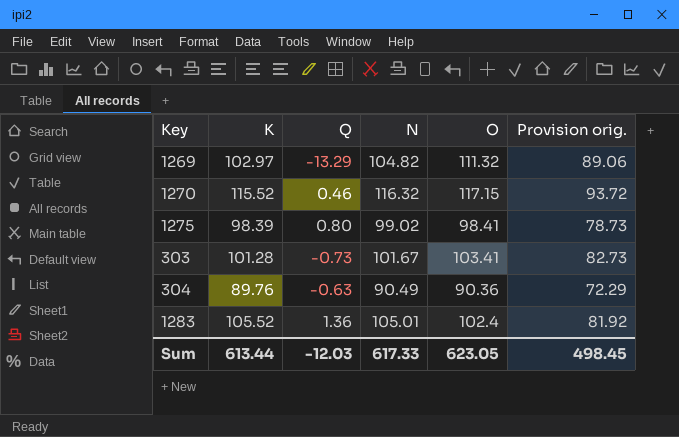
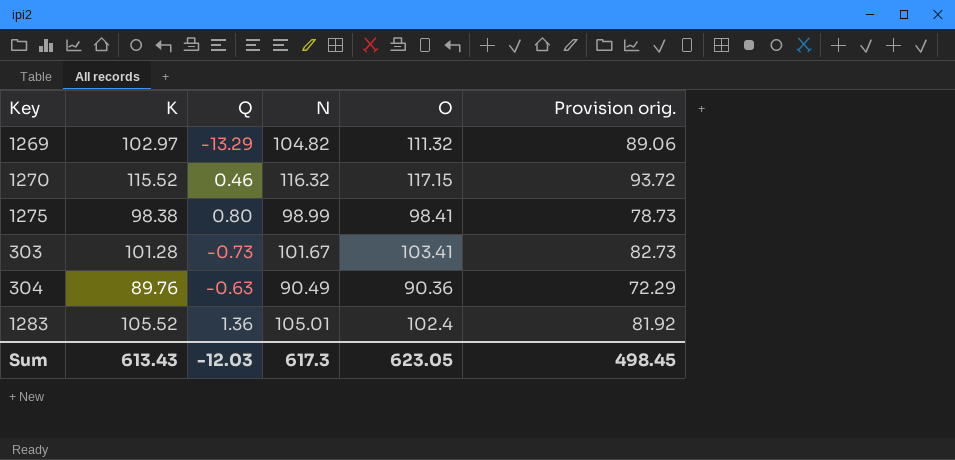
1275 | K: 98.39 -> 98.38
1275 | N: 99.02 -> 98.99
Sum | K: 613.44 -> 613.43
Sum | N: 617.33 -> 617.3

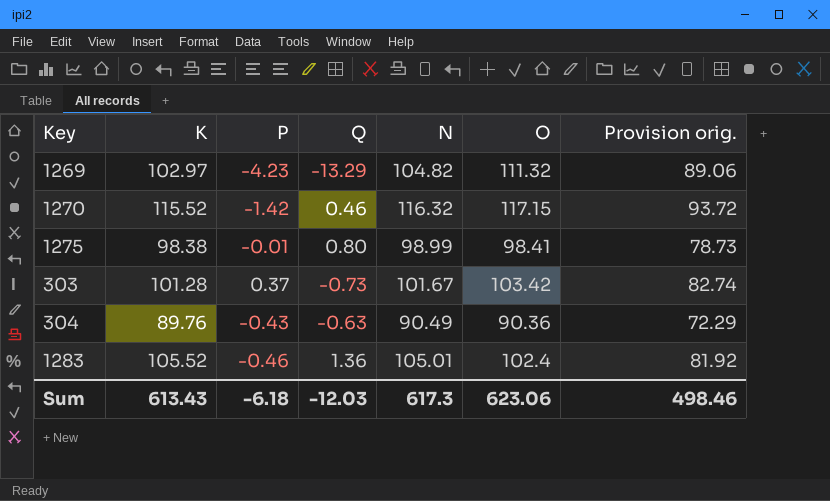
column P | position: none -> 3
303 | O: 103.41 -> 103.42
303 | Provision orig.: 82.73 -> 82.74
Sum | O: 623.05 -> 623.06
Sum | Provision orig.: 498.45 -> 498.46

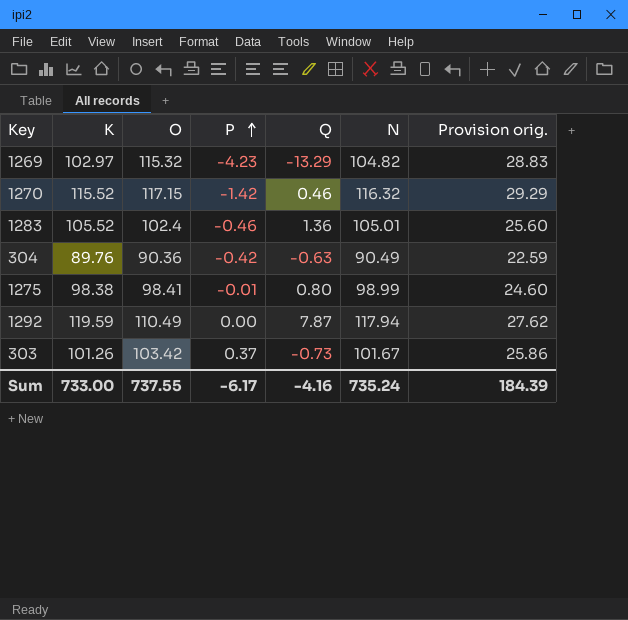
row order: none -> P ascending
column O | position: 6 -> 3
column Provision orig. | formula: [O] * 0.8 -> [O] * 0.25
1269 | O: 111.32 -> 115.32
304 | P: -0.43 -> -0.42
row 1292: none -> 119.59 | 110.49 | 0.00 | 7.87 | 117.94 | 27.62
303 | K: 101.28 -> 101.26
Sum | K: 613.43 -> 733.00
Sum | O: 623.06 -> 737.55
Sum | P: -6.18 -> -6.17
Sum | Q: -12.03 -> -4.16
Sum | N: 617.3 -> 735.24
Sum | Provision orig.: 498.46 -> 184.39

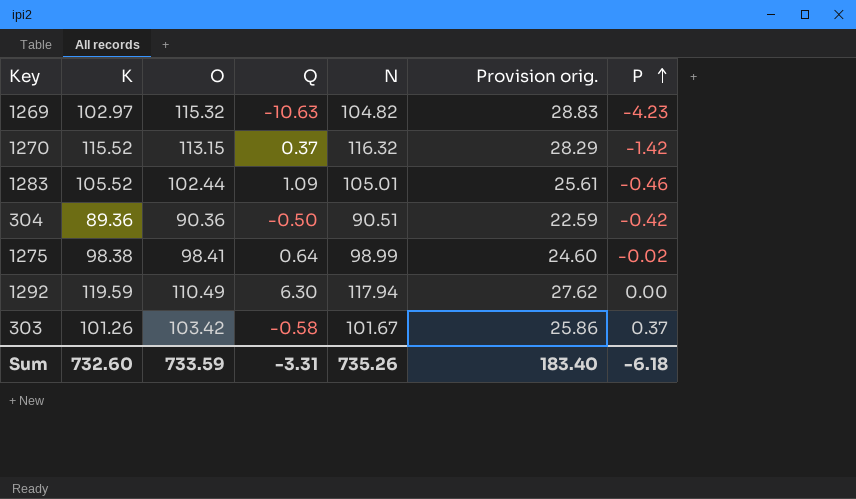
column P | position: 4 -> 7
1269 | Q: -13.29 -> -10.63
1270 | O: 117.15 -> 113.15
1270 | Q: 0.46 -> 0.37
1270 | Provision orig.: 29.29 -> 28.29
1283 | O: 102.4 -> 102.44
1283 | Q: 1.36 -> 1.09
1283 | Provision orig.: 25.60 -> 25.61
304 | K: 89.76 -> 89.36
304 | Q: -0.63 -> -0.50
304 | N: 90.49 -> 90.51
1275 | Q: 0.80 -> 0.64
1275 | P: -0.01 -> -0.02
1292 | Q: 7.87 -> 6.30
303 | Q: -0.73 -> -0.58
Sum | K: 733.00 -> 732.60
Sum | O: 737.55 -> 733.59
Sum | Q: -4.16 -> -3.31
Sum | N: 735.24 -> 735.26
Sum | Provision orig.: 184.39 -> 183.40
Sum | P: -6.17 -> -6.18

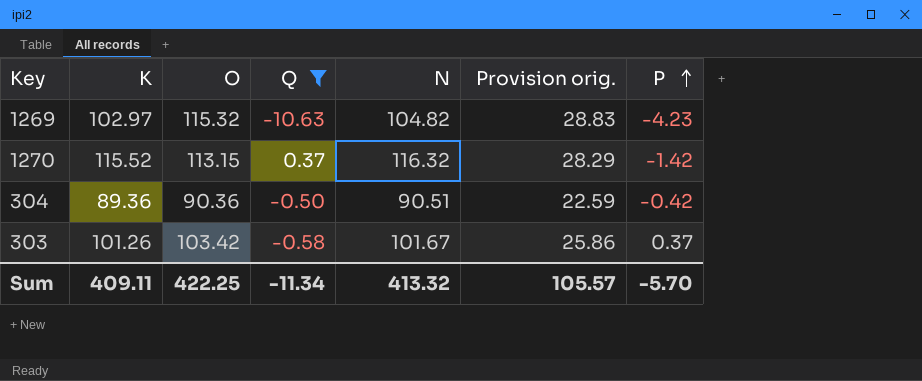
filter: none -> Q <= 0.37
Sum | K: 732.60 -> 409.11
Sum | O: 733.59 -> 422.25
Sum | Q: -3.31 -> -11.34
Sum | N: 735.26 -> 413.32
Sum | Provision orig.: 183.40 -> 105.57
Sum | P: -6.18 -> -5.70

